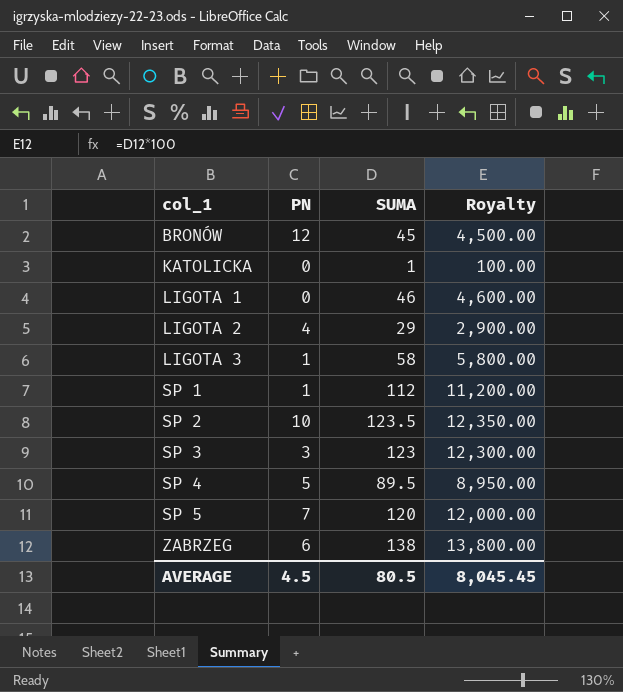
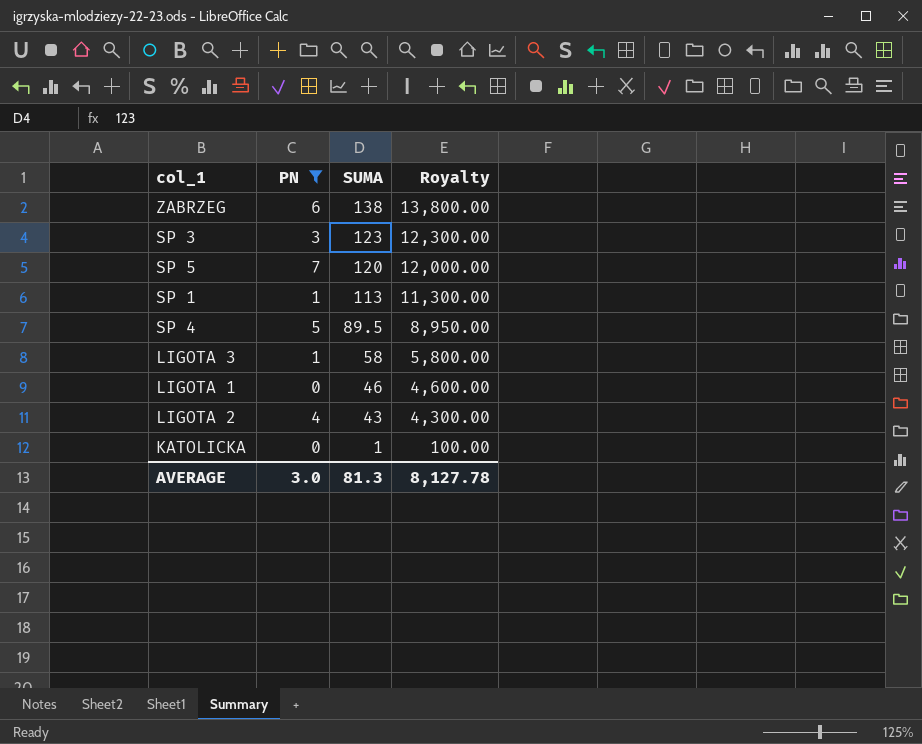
filter: none -> PN <= 7
row order: col_1 ascending -> SUMA descending
SP 1 | SUMA: 112 -> 113
SP 1 | Royalty: 11,200.00 -> 11,300.00
LIGOTA 2 | SUMA: 29 -> 43
LIGOTA 2 | Royalty: 2,900.00 -> 4,300.00
AVERAGE | PN: 4.5 -> 3.0
AVERAGE | SUMA: 80.5 -> 81.3
AVERAGE | Royalty: 8,045.45 -> 8,127.78

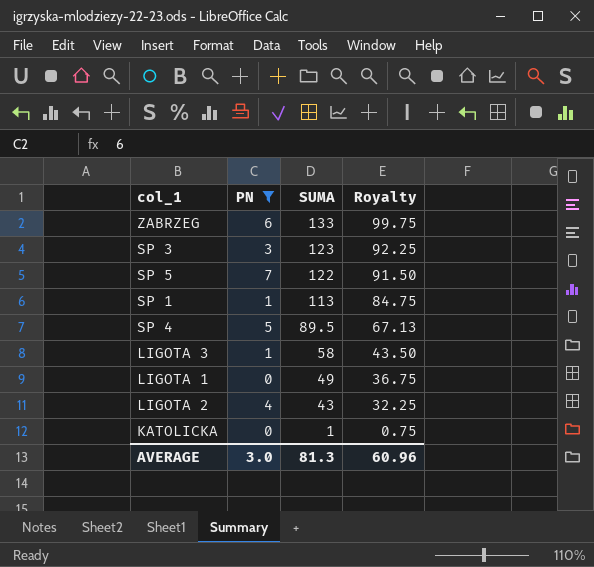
column Royalty | formula: [SUMA] * 100 -> [SUMA] * 0.75
ZABRZEG | SUMA: 138 -> 133
SP 5 | SUMA: 120 -> 122
LIGOTA 1 | SUMA: 46 -> 49
AVERAGE | Royalty: 8,127.78 -> 60.96

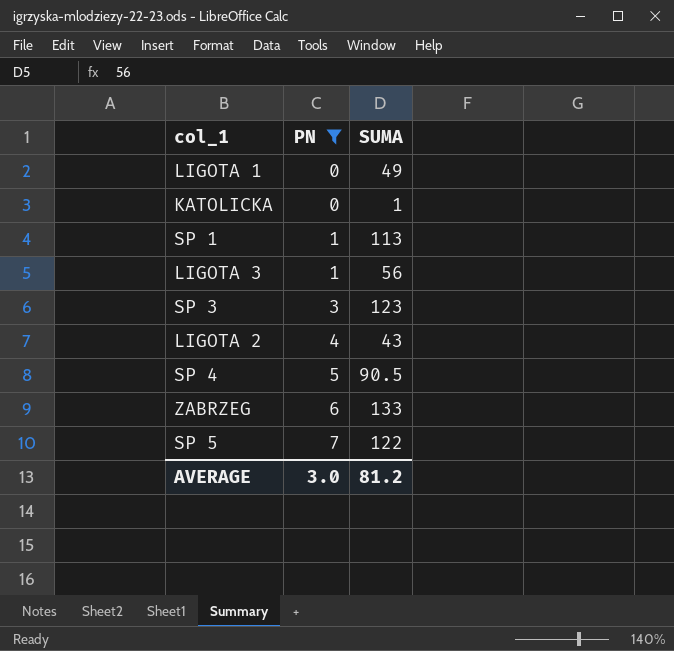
row order: SUMA descending -> PN ascending
column Royalty | formula: [SUMA] * 0.75 -> none
LIGOTA 3 | SUMA: 58 -> 56
SP 4 | SUMA: 89.5 -> 90.5
AVERAGE | SUMA: 81.3 -> 81.2

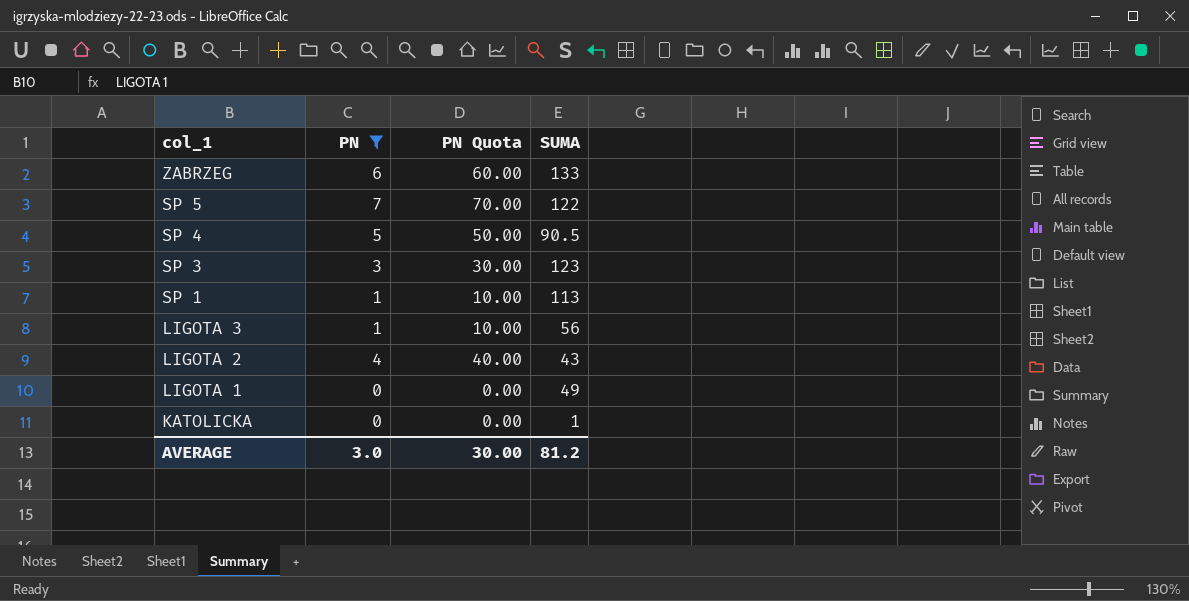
row order: PN ascending -> col_1 descending
column PN Quota | formula: none -> [PN] * 10

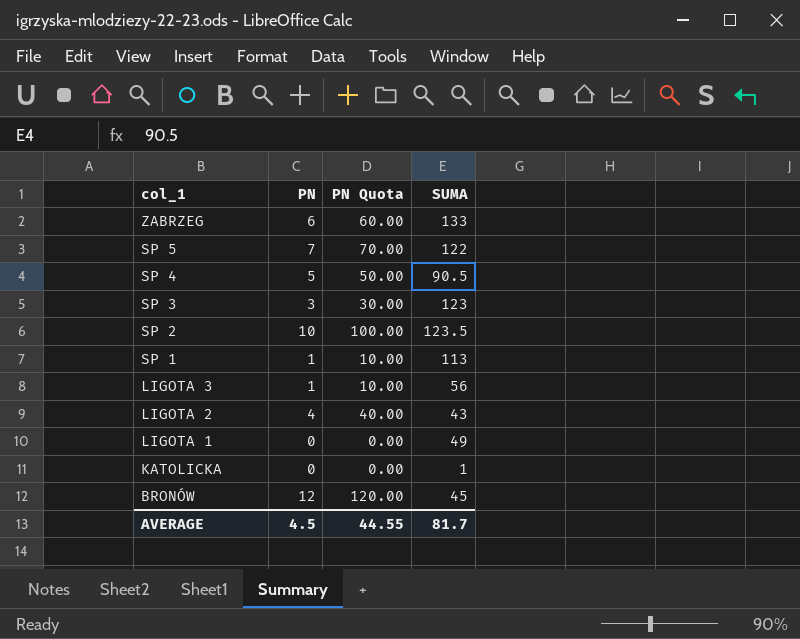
filter: PN <= 7 -> none
AVERAGE | PN: 3.0 -> 4.5
AVERAGE | PN Quota: 30.00 -> 44.55
AVERAGE | SUMA: 81.2 -> 81.7

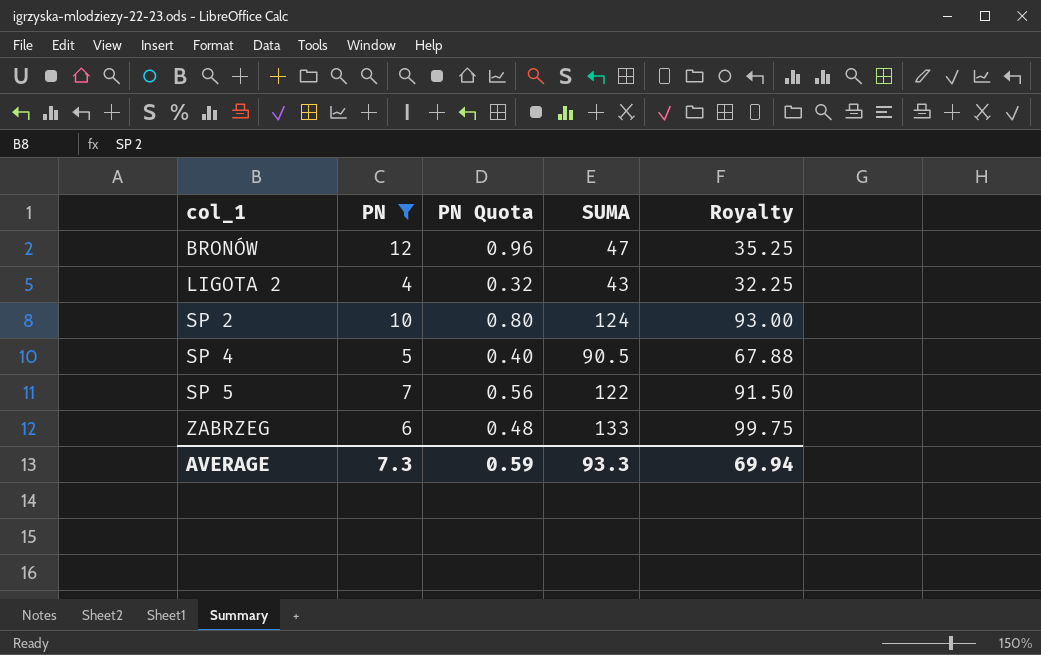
filter: none -> PN >= 4
row order: col_1 descending -> col_1 ascending
column PN Quota | formula: [PN] * 10 -> [PN] * 0.08
column Royalty | formula: none -> [SUMA] * 0.75
BRONÓW | SUMA: 45 -> 47
SP 2 | SUMA: 123.5 -> 124
AVERAGE | PN: 4.5 -> 7.3
AVERAGE | PN Quota: 44.55 -> 0.59
AVERAGE | SUMA: 81.7 -> 93.3

